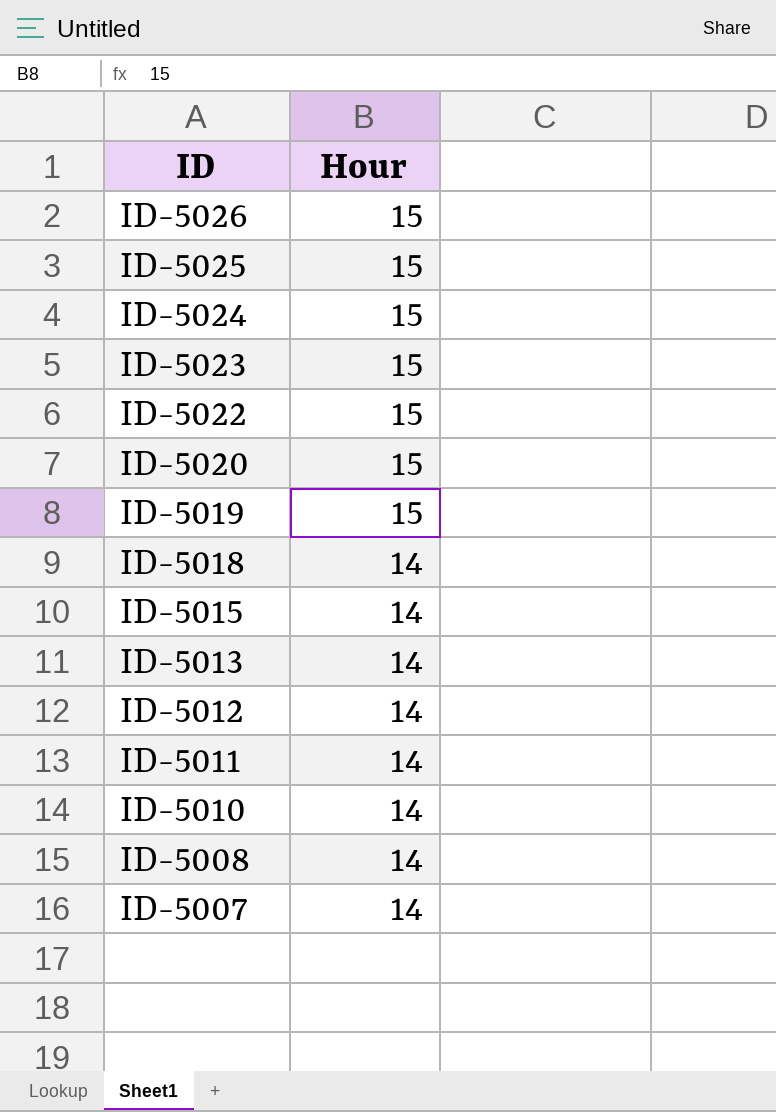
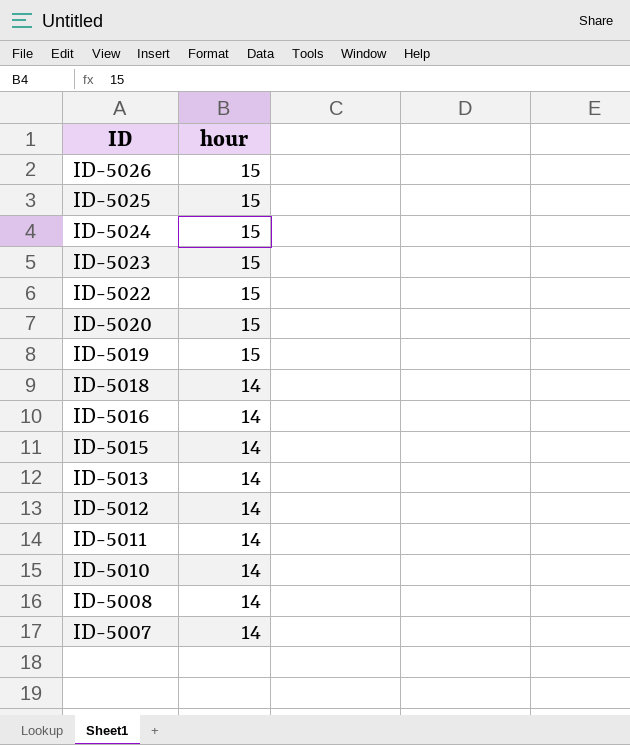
column name: Hour -> hour
row ID-5016: none -> 14

